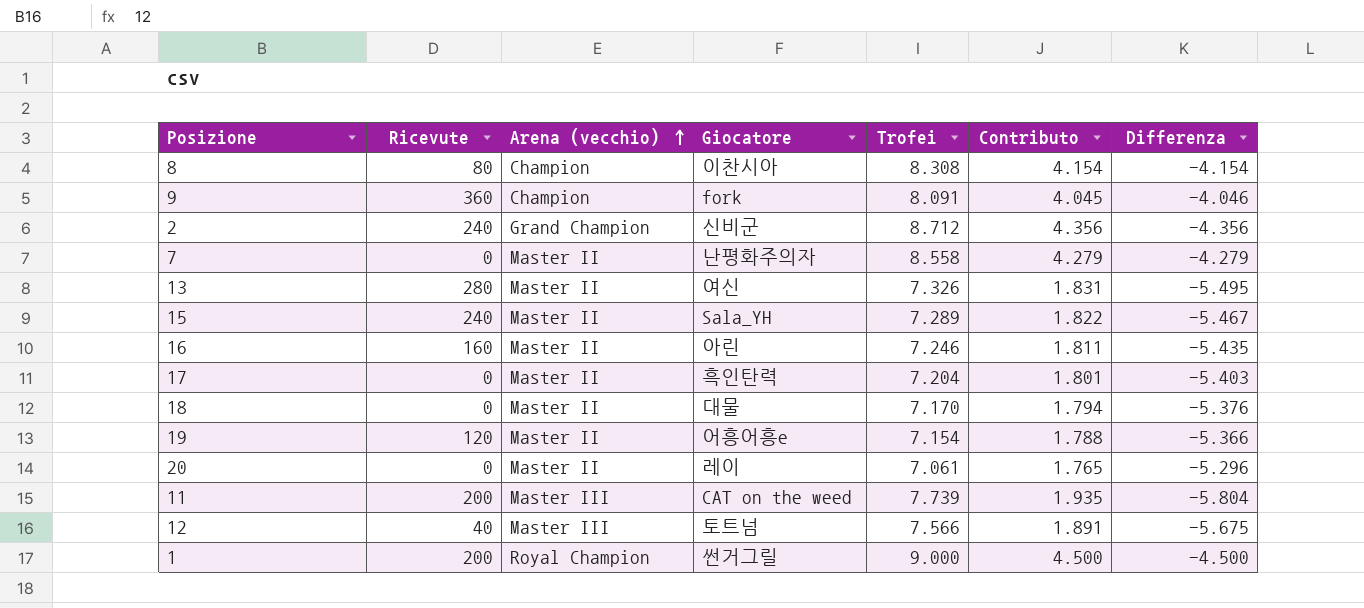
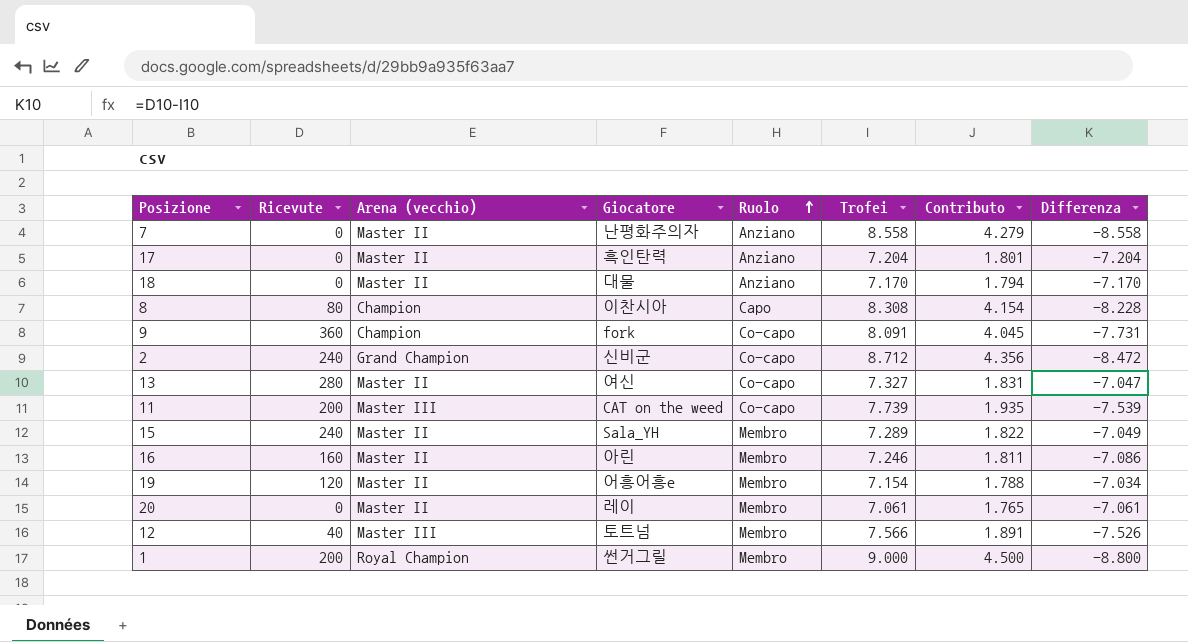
row order: Arena (vecchio) ascending -> Ruolo ascending
column Ruolo | position: none -> 5
column Differenza | formula: [Contributo] - [Trofei] -> [Ricevute] - [Trofei]
13 | Trofei: 7.326 -> 7.327

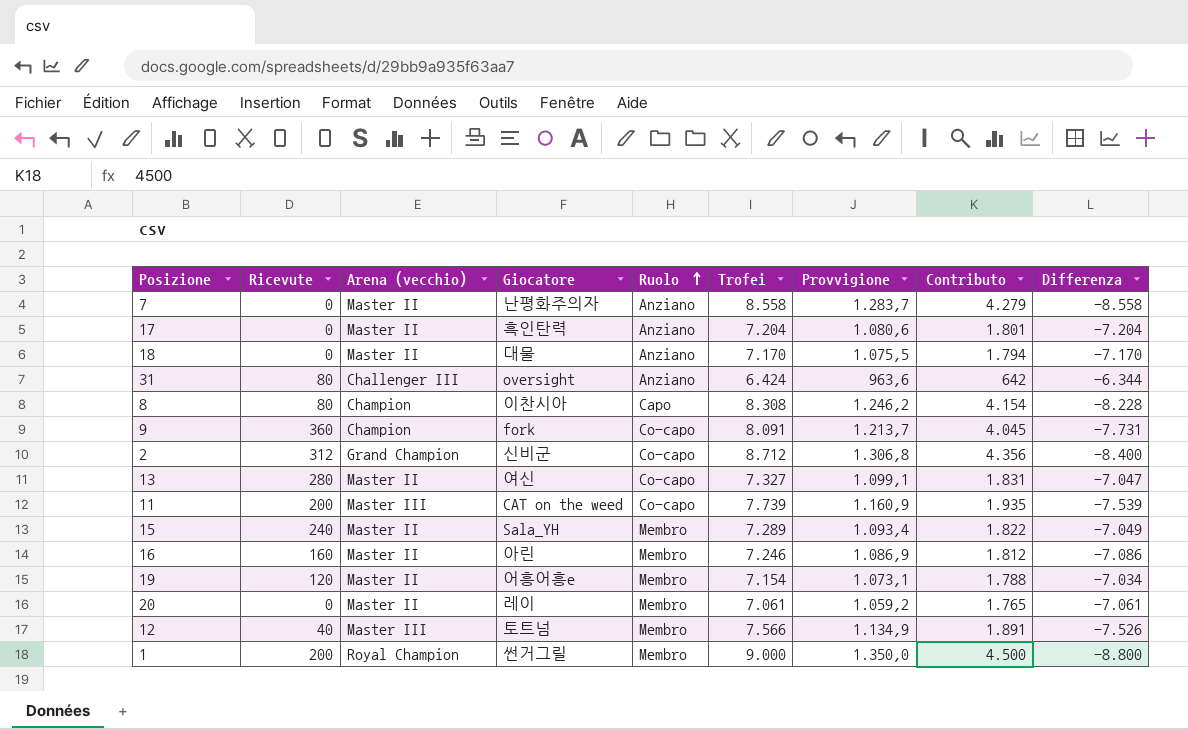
column Provvigione | formula: none -> [Trofei] * 0,15
row 31: none -> 80 | Challenger III | oversight | Anziano | 6.424 | 963,6 | 642 | -6.344
2 | Ricevute: 240 -> 312
2 | Differenza: -8.472 -> -8.400
16 | Contributo: 1.811 -> 1.812

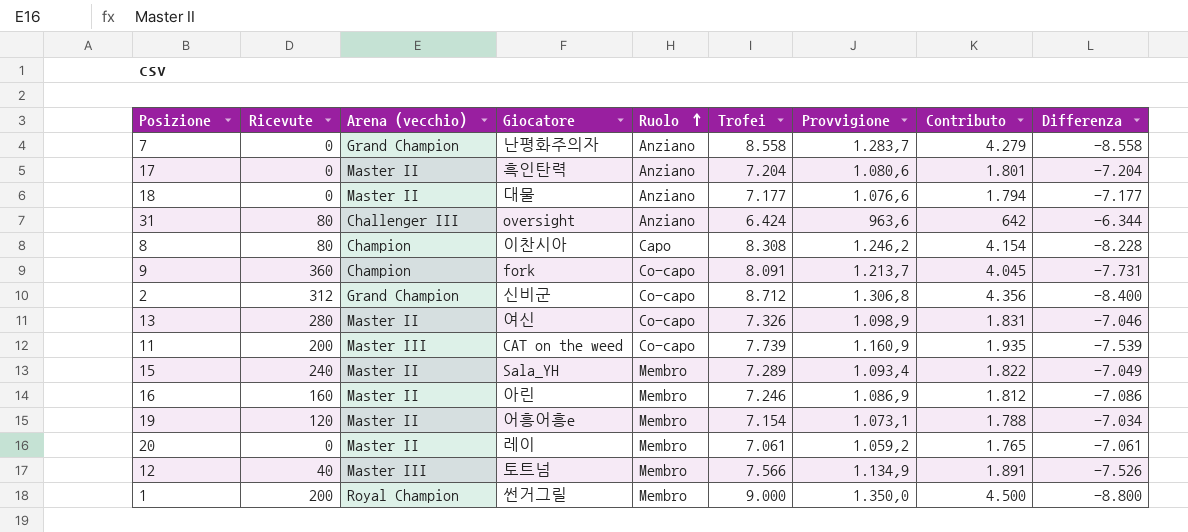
7 | Arena (vecchio): Master II -> Grand Champion
18 | Trofei: 7.170 -> 7.177
18 | Provvigione: 1.075,5 -> 1.076,6
18 | Differenza: -7.170 -> -7.177
13 | Trofei: 7.327 -> 7.326
13 | Provvigione: 1.099,1 -> 1.098,9
13 | Differenza: -7.047 -> -7.046

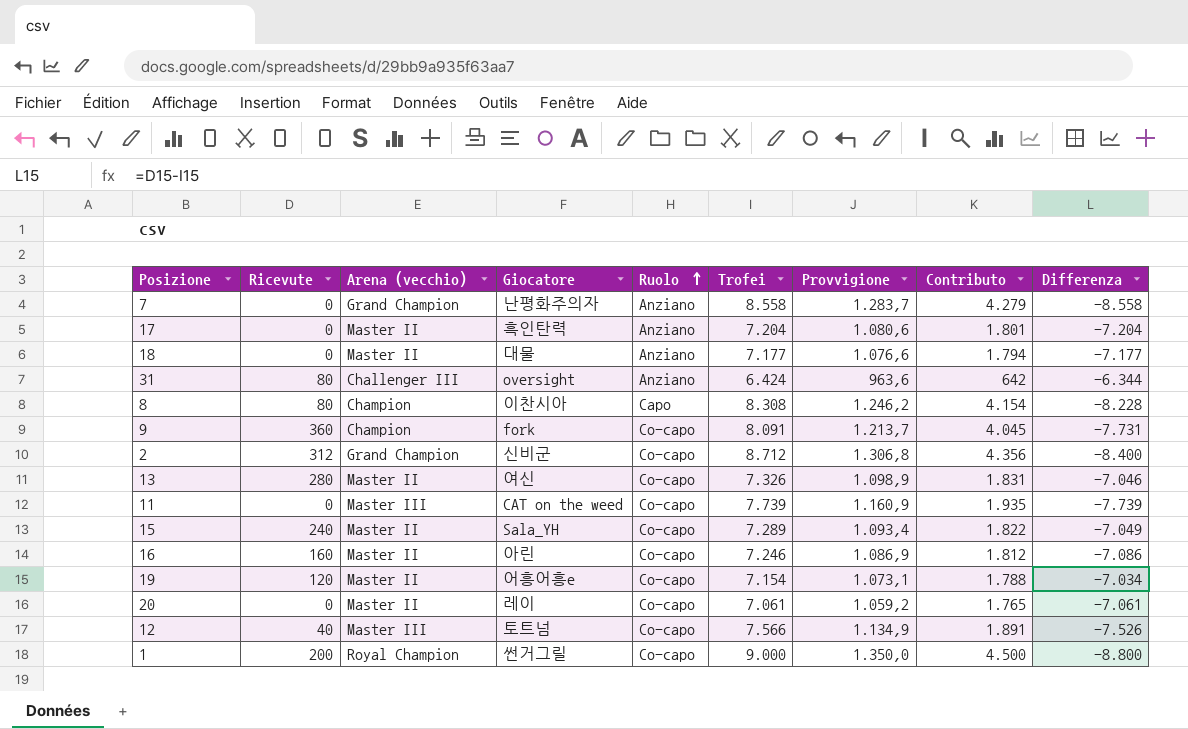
11 | Ricevute: 200 -> 0
11 | Differenza: -7.539 -> -7.739
15 | Ruolo: Membro -> Co-capo
16 | Ruolo: Membro -> Co-capo
19 | Ruolo: Membro -> Co-capo
20 | Ruolo: Membro -> Co-capo
12 | Ruolo: Membro -> Co-capo
1 | Ruolo: Membro -> Co-capo

